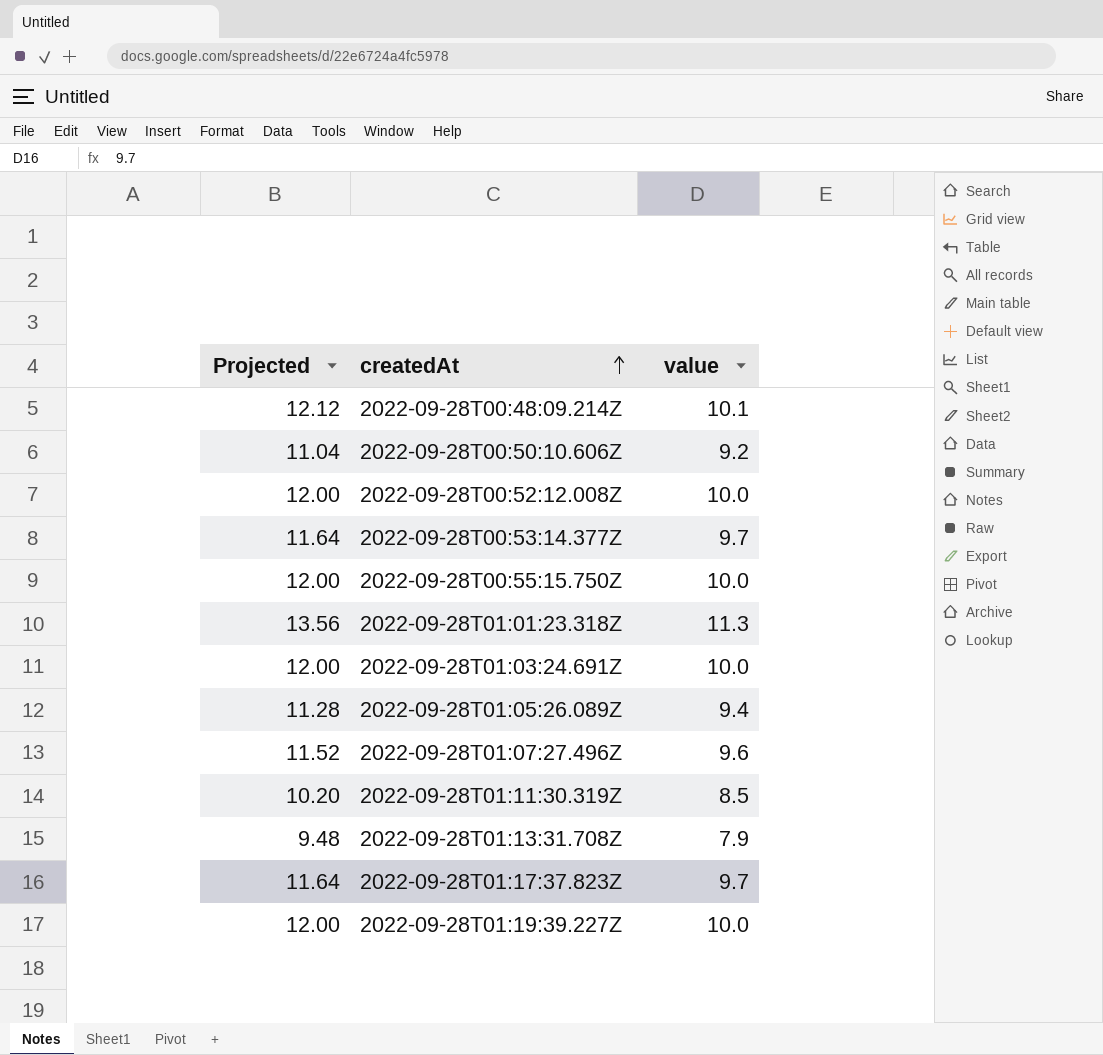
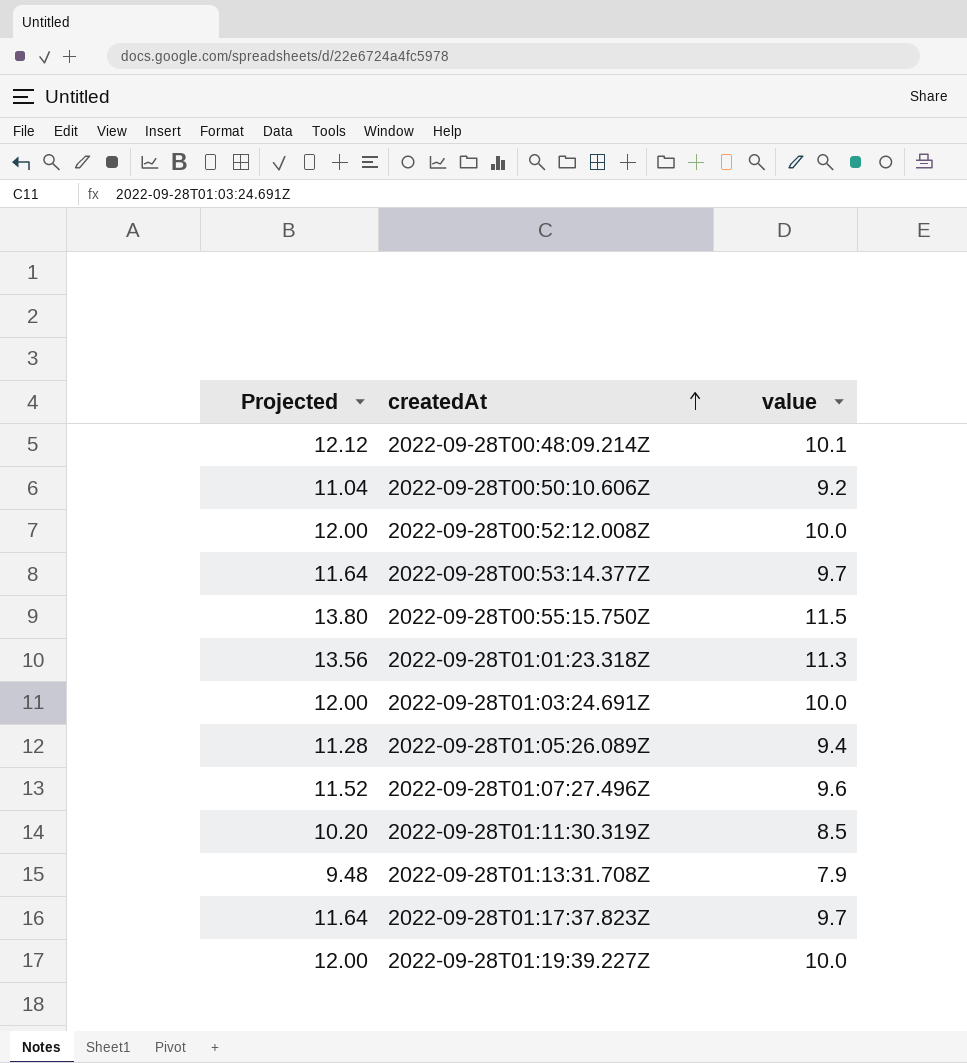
2022-09-28T00:55:15.750Z | Projected: 12.00 -> 13.80
2022-09-28T00:55:15.750Z | value: 10.0 -> 11.5

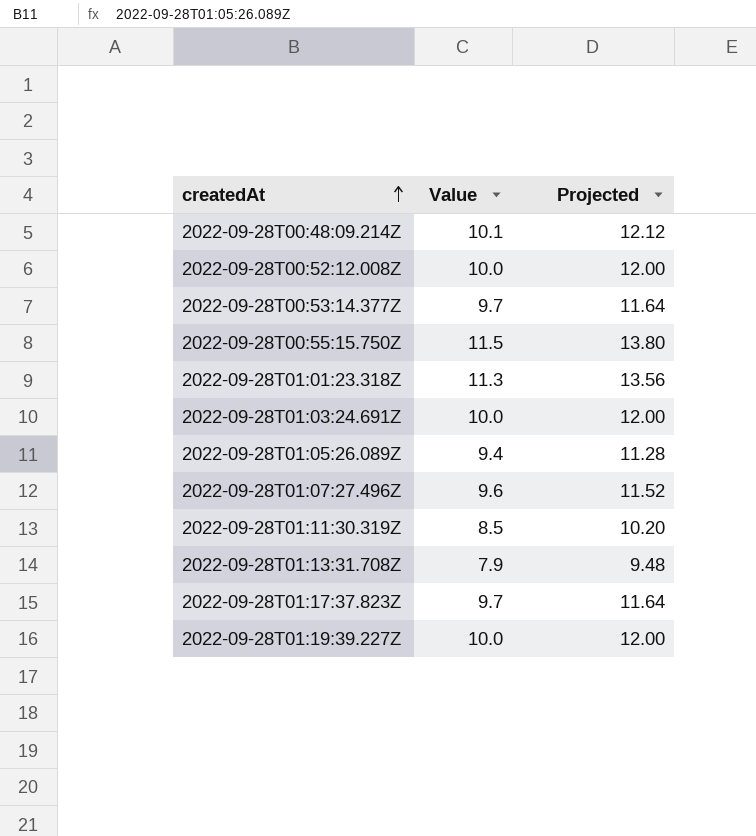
column name: value -> Value
column Projected | position: 1 -> 3
row 2022-09-28T00:50:10.606Z: 11.04 | 9.2 -> none

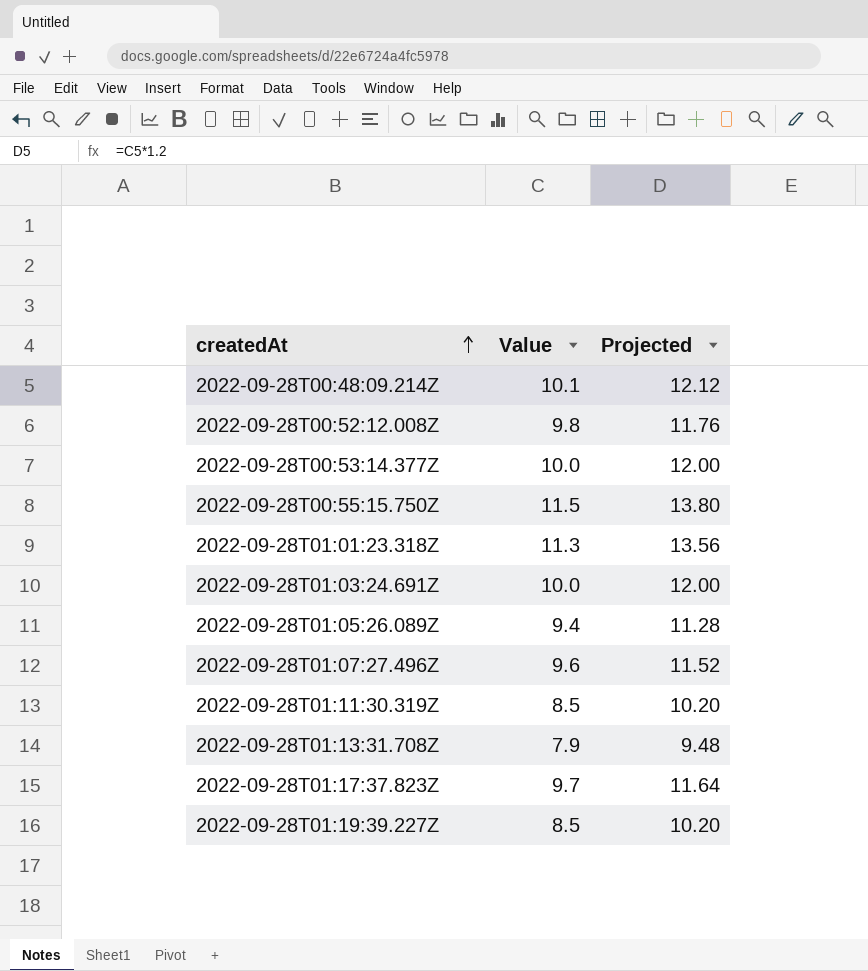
2022-09-28T00:52:12.008Z | Value: 10.0 -> 9.8
2022-09-28T00:52:12.008Z | Projected: 12.00 -> 11.76
2022-09-28T00:53:14.377Z | Value: 9.7 -> 10.0
2022-09-28T00:53:14.377Z | Projected: 11.64 -> 12.00
2022-09-28T01:19:39.227Z | Value: 10.0 -> 8.5
2022-09-28T01:19:39.227Z | Projected: 12.00 -> 10.20

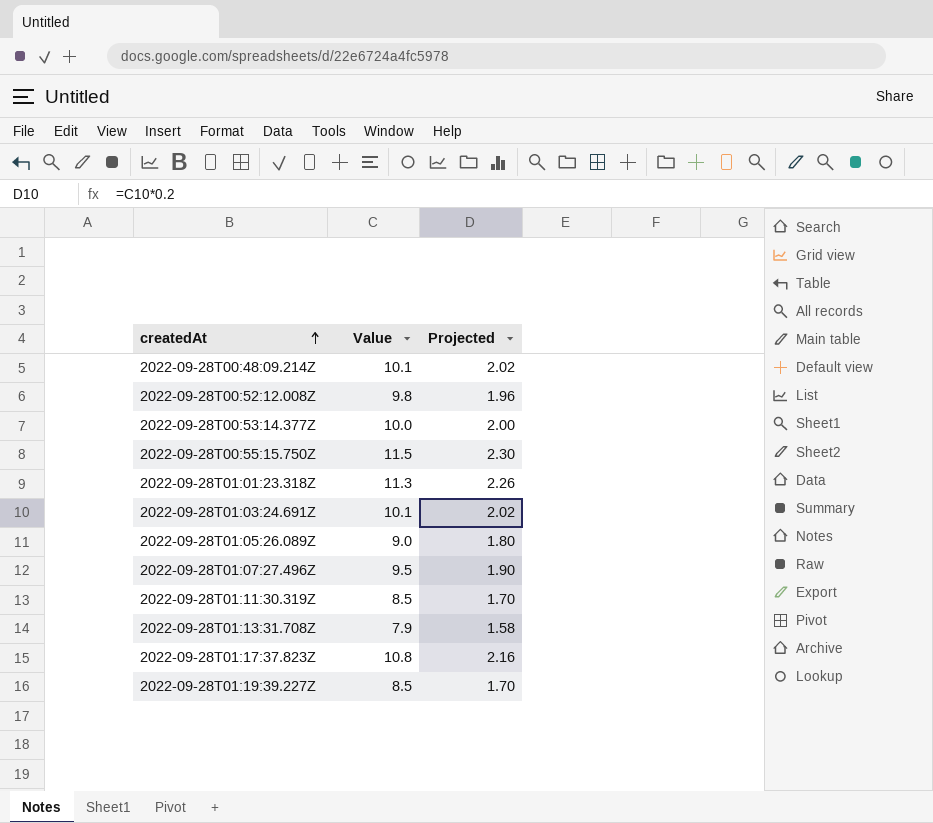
column Projected | formula: [Value] * 1.2 -> [Value] * 0.2
2022-09-28T01:03:24.691Z | Value: 10.0 -> 10.1
2022-09-28T01:05:26.089Z | Value: 9.4 -> 9.0
2022-09-28T01:07:27.496Z | Value: 9.6 -> 9.5
2022-09-28T01:17:37.823Z | Value: 9.7 -> 10.8

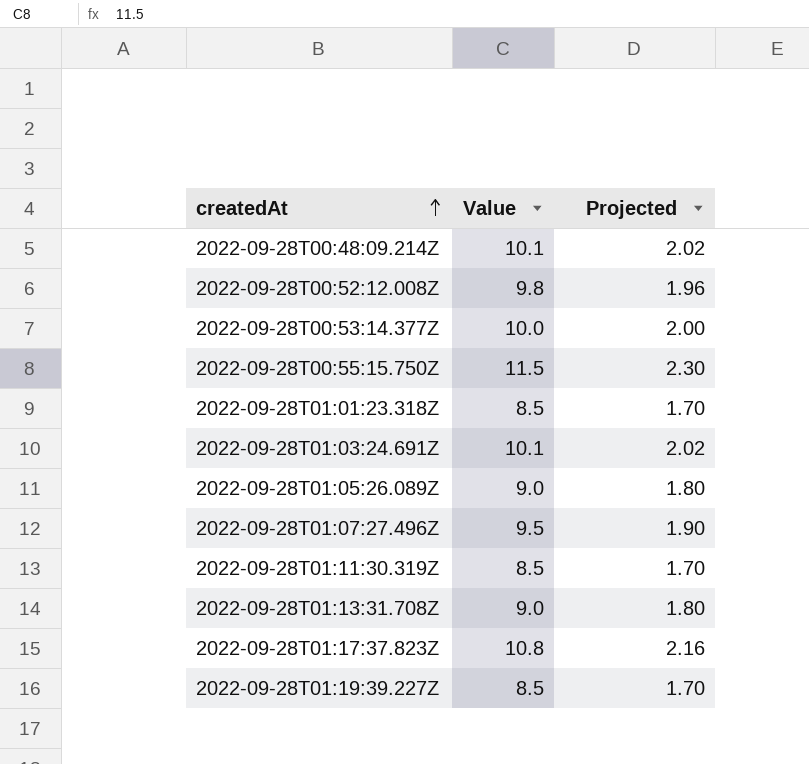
2022-09-28T01:01:23.318Z | Value: 11.3 -> 8.5
2022-09-28T01:01:23.318Z | Projected: 2.26 -> 1.70
2022-09-28T01:13:31.708Z | Value: 7.9 -> 9.0
2022-09-28T01:13:31.708Z | Projected: 1.58 -> 1.80

